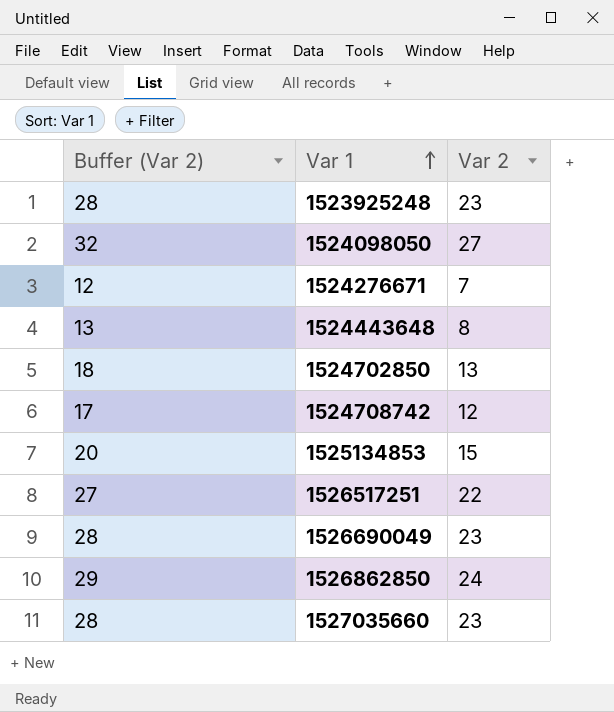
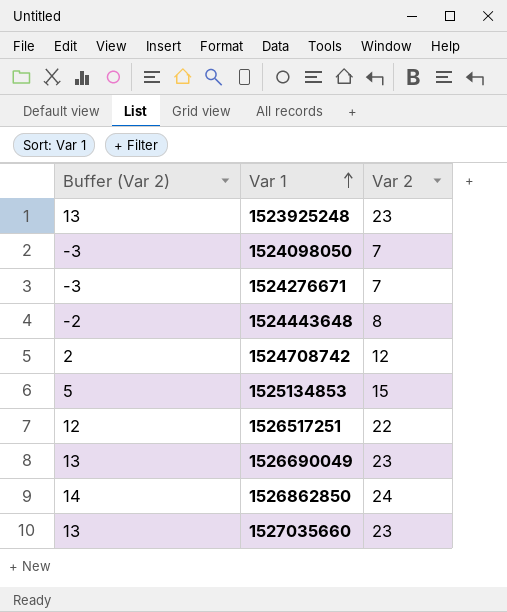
column Buffer (Var 2) | formula: [Var 2] + 5 -> [Var 2] - 10
row 1524702850: 18 | 13 -> none
1524098050 | Var 2: 27 -> 7

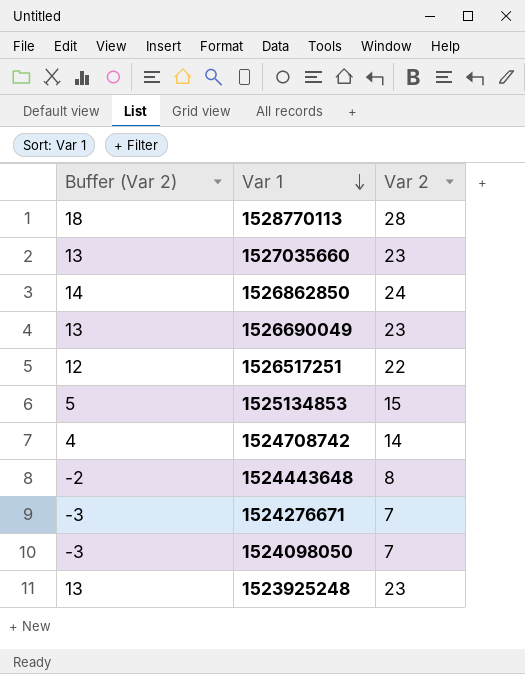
row order: Var 1 ascending -> Var 1 descending
row 1528770113: none -> 18 | 28
1524708742 | Buffer (Var 2): 2 -> 4
1524708742 | Var 2: 12 -> 14

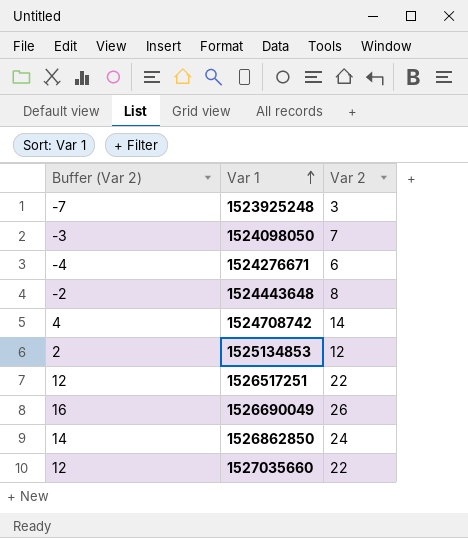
row order: Var 1 descending -> Var 1 ascending
row 1528770113: 18 | 28 -> none
1523925248 | Buffer (Var 2): 13 -> -7
1523925248 | Var 2: 23 -> 3
1524276671 | Buffer (Var 2): -3 -> -4
1524276671 | Var 2: 7 -> 6
1525134853 | Buffer (Var 2): 5 -> 2
1525134853 | Var 2: 15 -> 12
1526690049 | Buffer (Var 2): 13 -> 16
1526690049 | Var 2: 23 -> 26
1527035660 | Buffer (Var 2): 13 -> 12
1527035660 | Var 2: 23 -> 22

